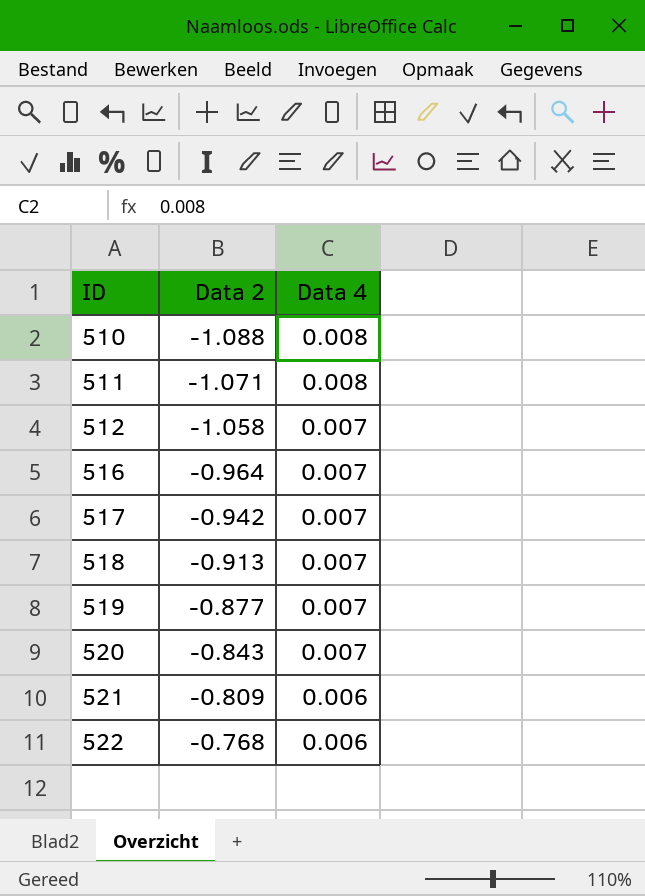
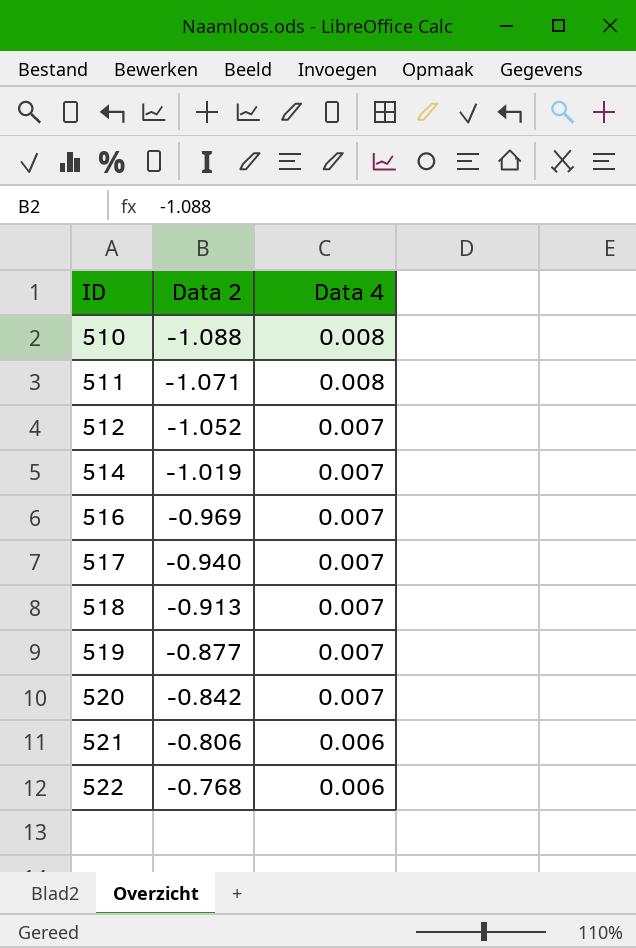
512 | Data 2: -1.058 -> -1.052
row 514: none -> -1.019 | 0.007
516 | Data 2: -0.964 -> -0.969
517 | Data 2: -0.942 -> -0.940
520 | Data 2: -0.843 -> -0.842
521 | Data 2: -0.809 -> -0.806

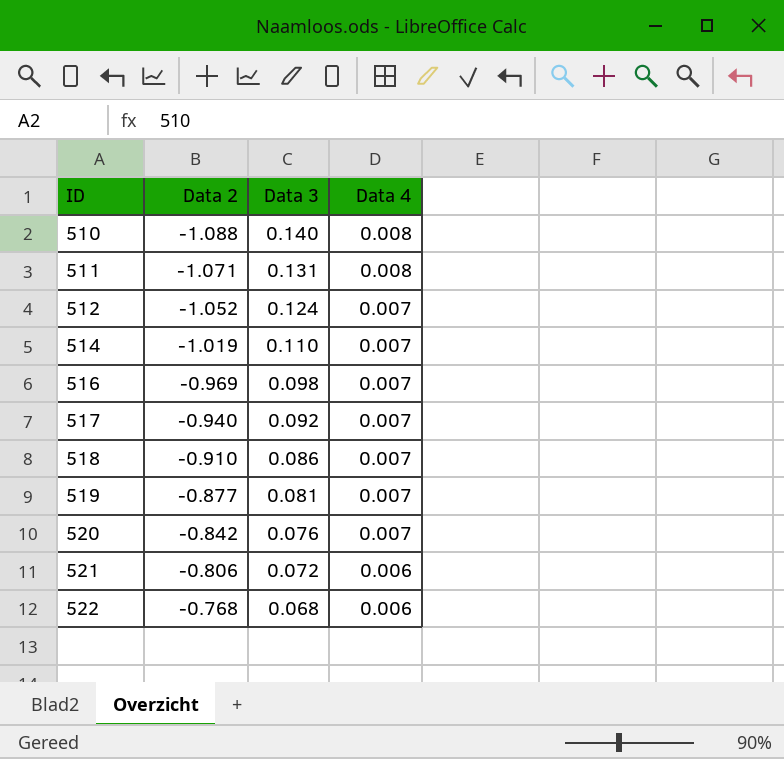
column Data 3 | position: none -> 3
518 | Data 2: -0.913 -> -0.910

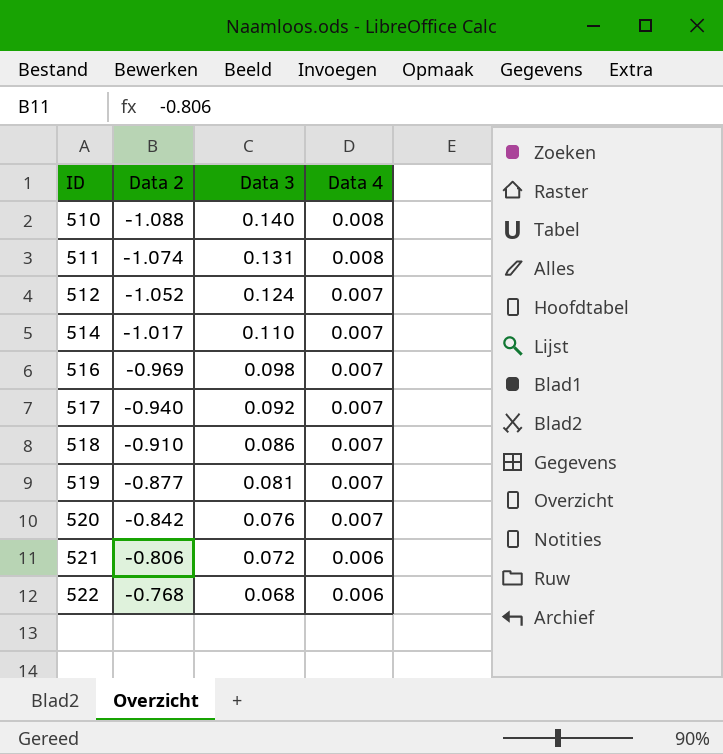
511 | Data 2: -1.071 -> -1.074
514 | Data 2: -1.019 -> -1.017

